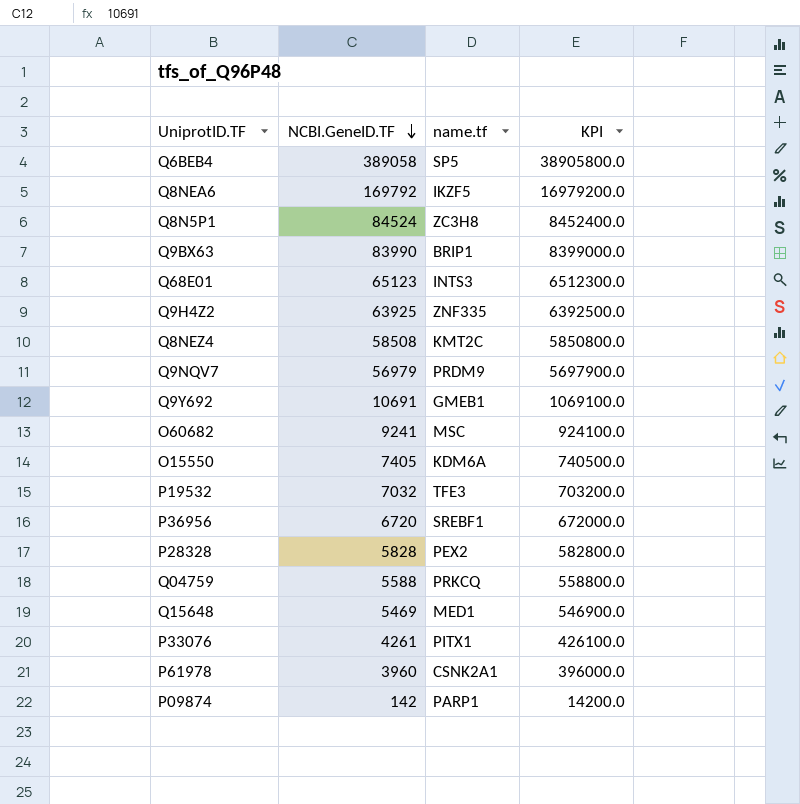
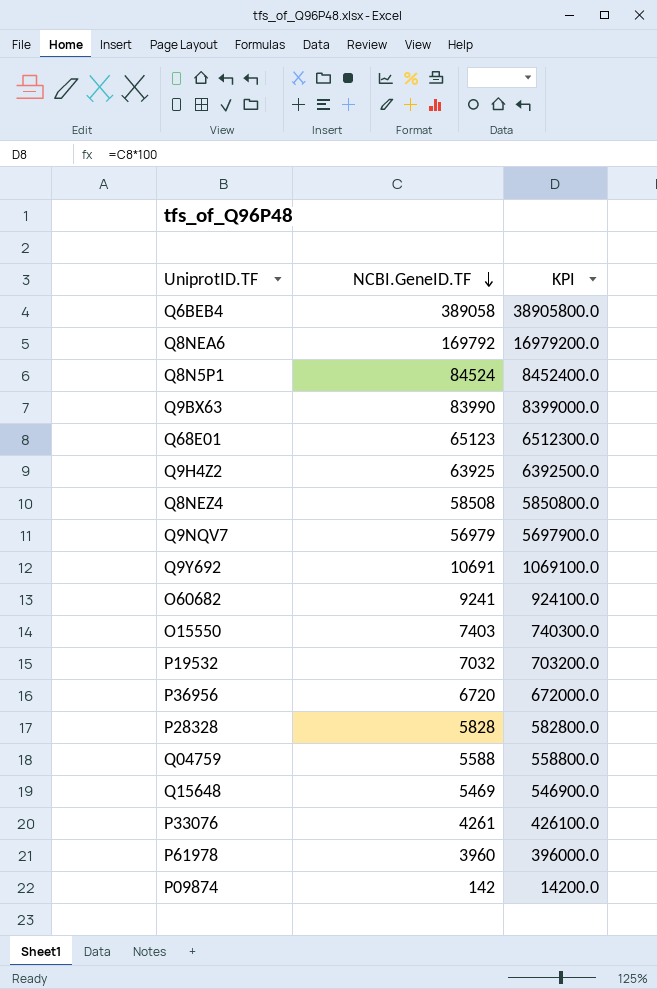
column name.tf | position: 3 -> none
O15550 | NCBI.GeneID.TF: 7405 -> 7403
O15550 | KPI: 740500.0 -> 740300.0

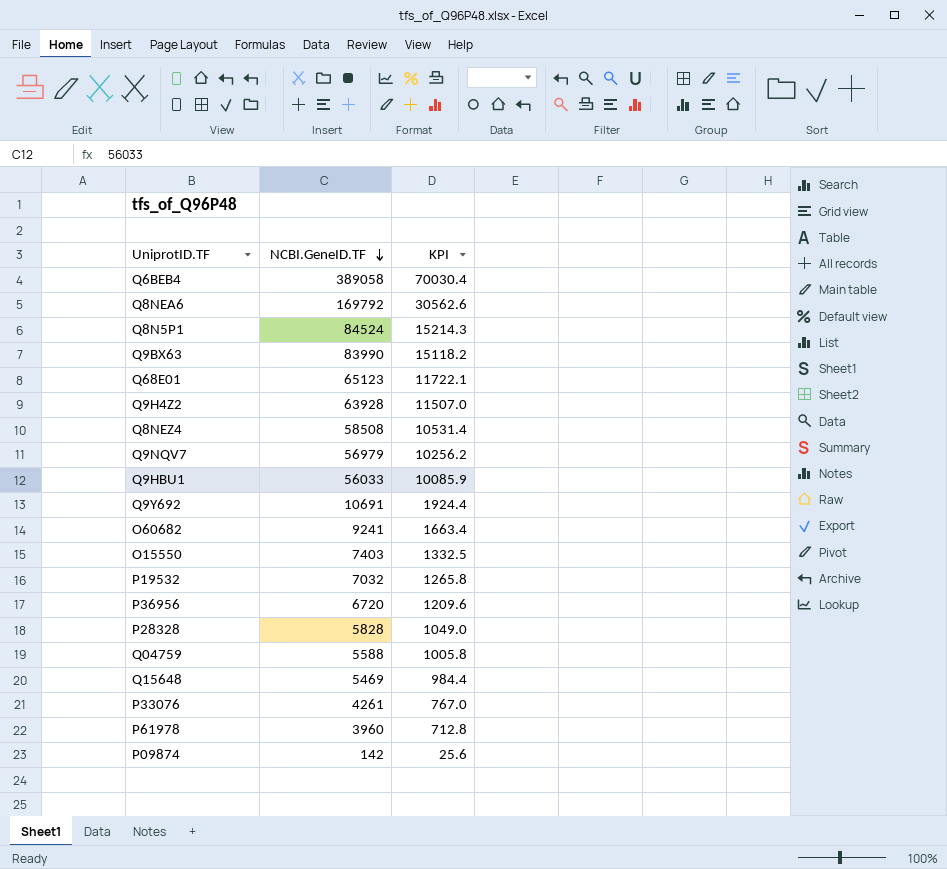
column KPI | formula: [NCBI.GeneID.TF] * 100 -> [NCBI.GeneID.TF] * 0.18
Q9H4Z2 | NCBI.GeneID.TF: 63925 -> 63928
row Q9HBU1: none -> 56033 | 10085.9

